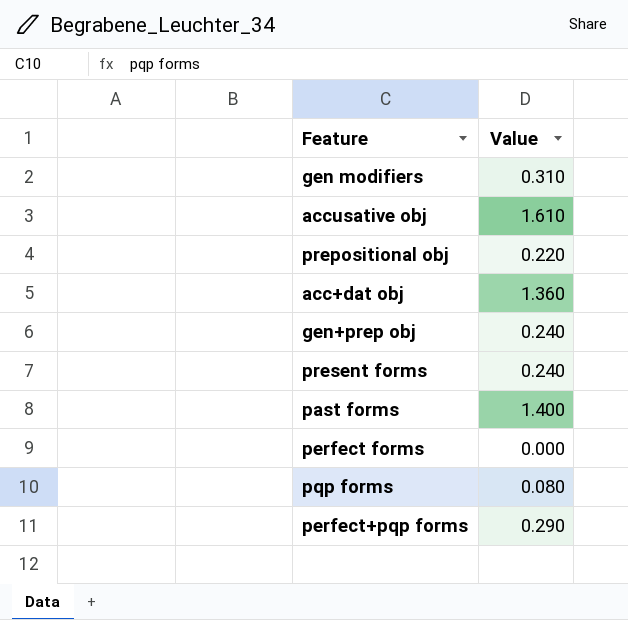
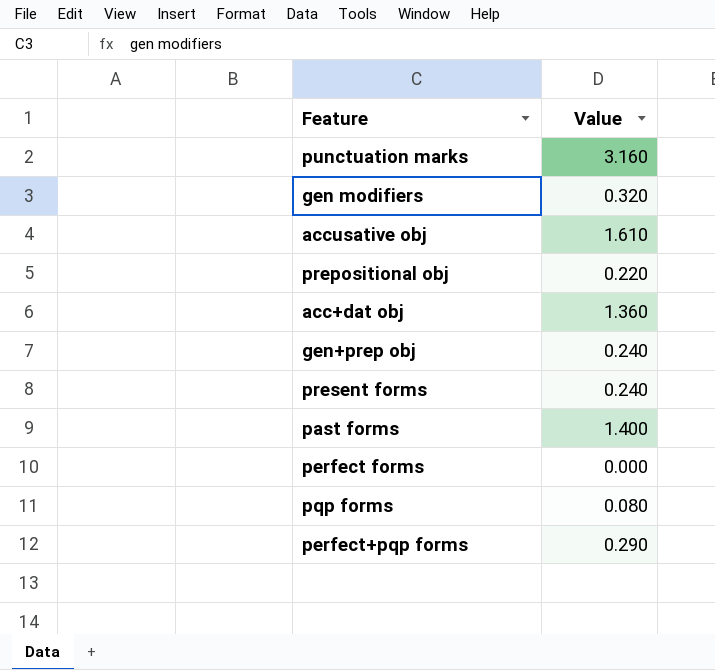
row punctuation marks: none -> 3.160
gen modifiers | Value: 0.310 -> 0.320

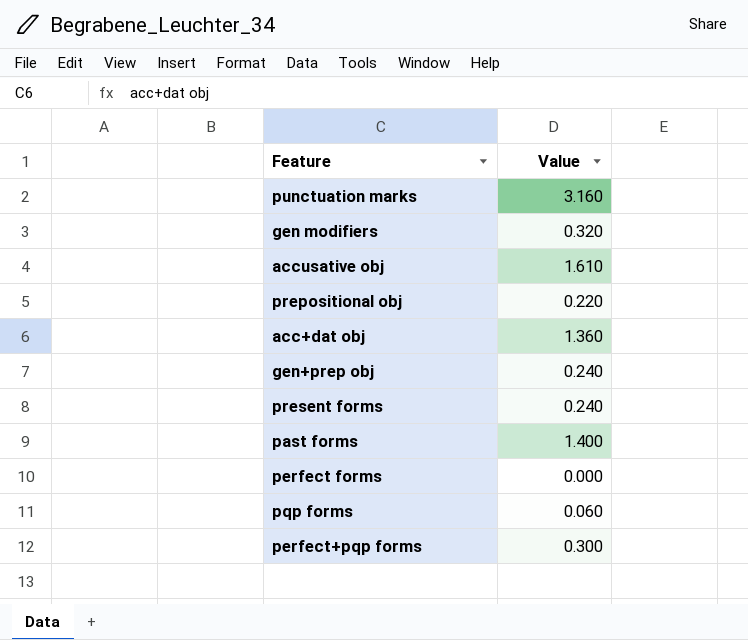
pqp forms | Value: 0.080 -> 0.060
perfect+pqp forms | Value: 0.290 -> 0.300

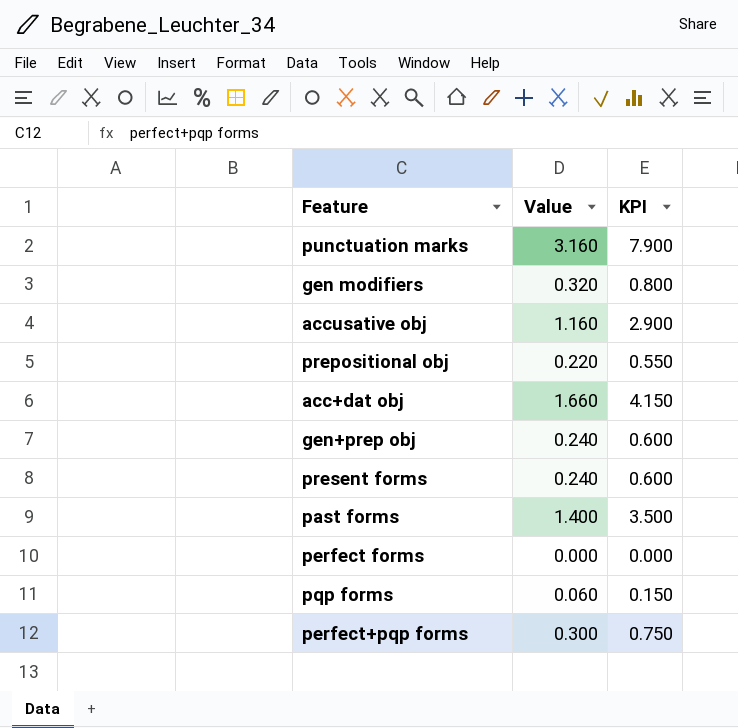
column KPI | formula: none -> [Value] * 2.5
accusative obj | Value: 1.610 -> 1.160
acc+dat obj | Value: 1.360 -> 1.660

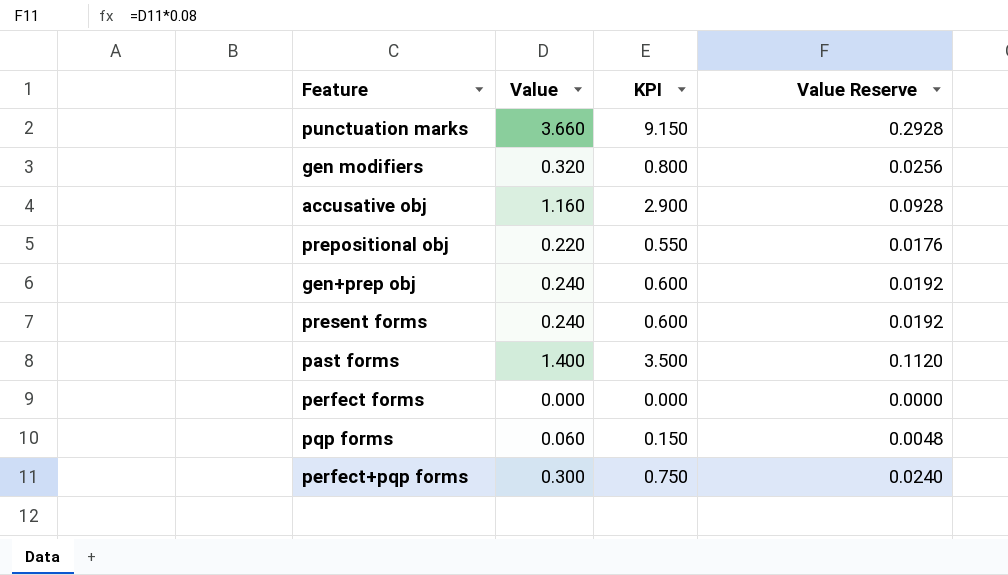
column Value Reserve | formula: none -> [Value] * 0.08
row acc+dat obj: 1.660 | 4.150 -> none
punctuation marks | Value: 3.160 -> 3.660
punctuation marks | KPI: 7.900 -> 9.150

